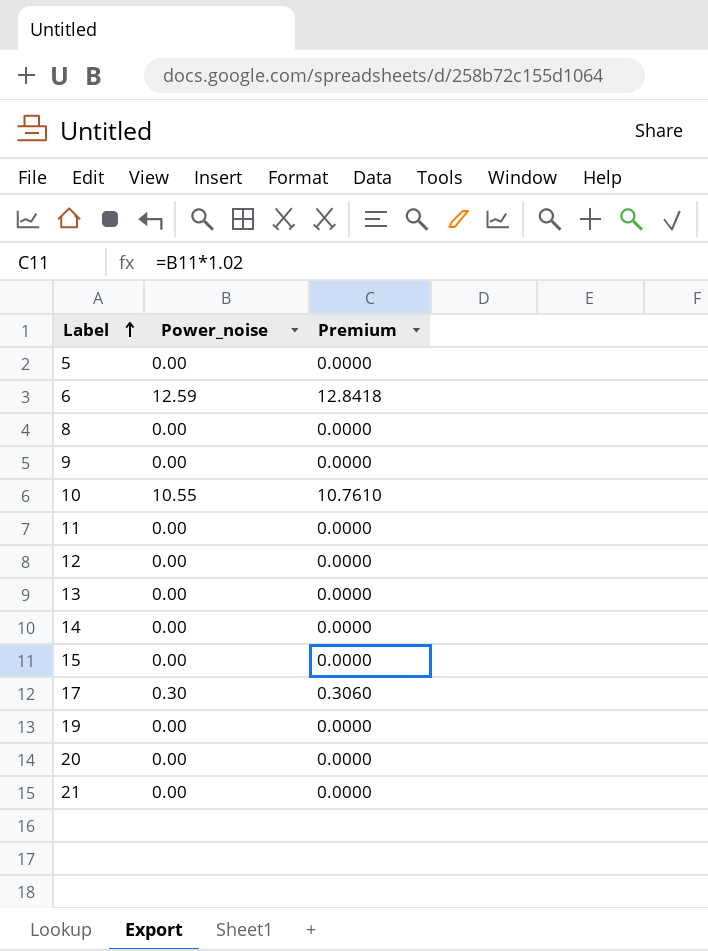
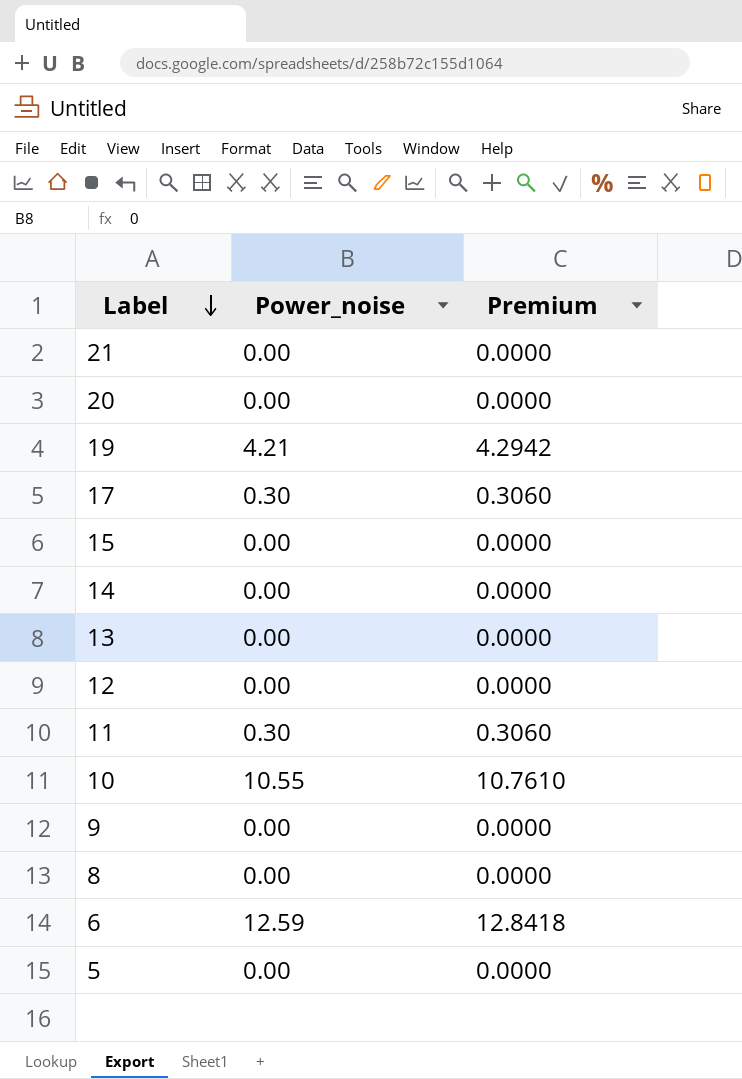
row order: Label ascending -> Label descending
19 | Power_noise: 0.00 -> 4.21
19 | Premium: 0.0000 -> 4.2942
11 | Power_noise: 0.00 -> 0.30
11 | Premium: 0.0000 -> 0.3060

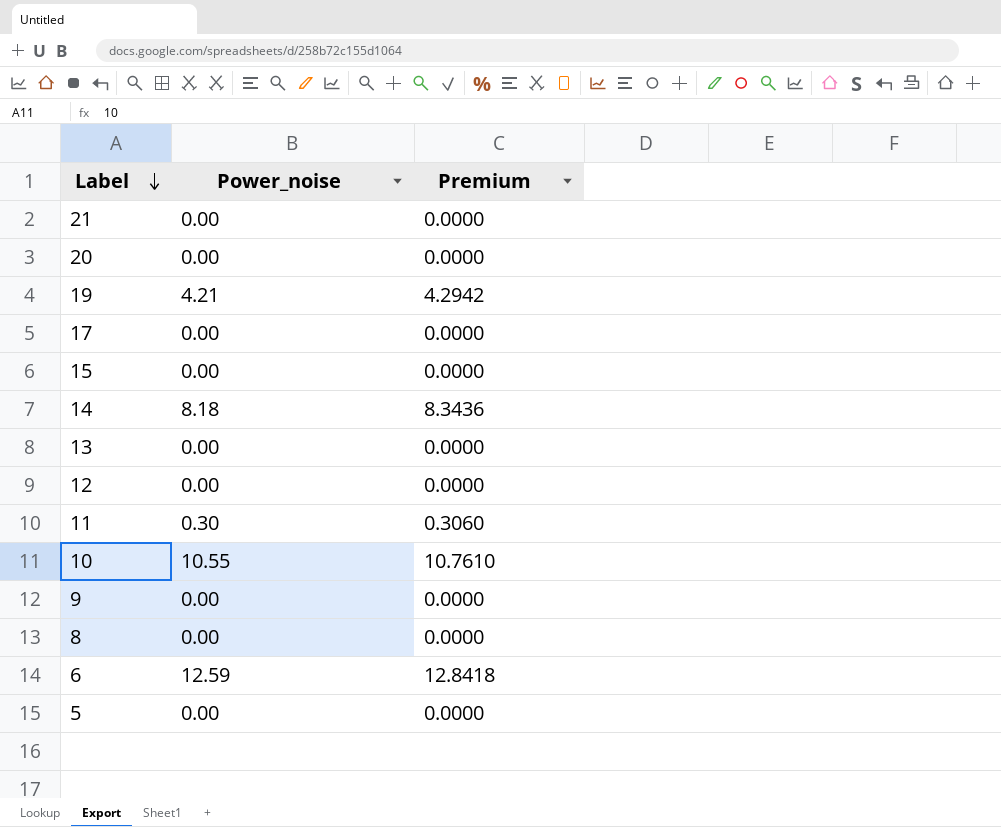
17 | Power_noise: 0.30 -> 0.00
17 | Premium: 0.3060 -> 0.0000
14 | Power_noise: 0.00 -> 8.18
14 | Premium: 0.0000 -> 8.3436

